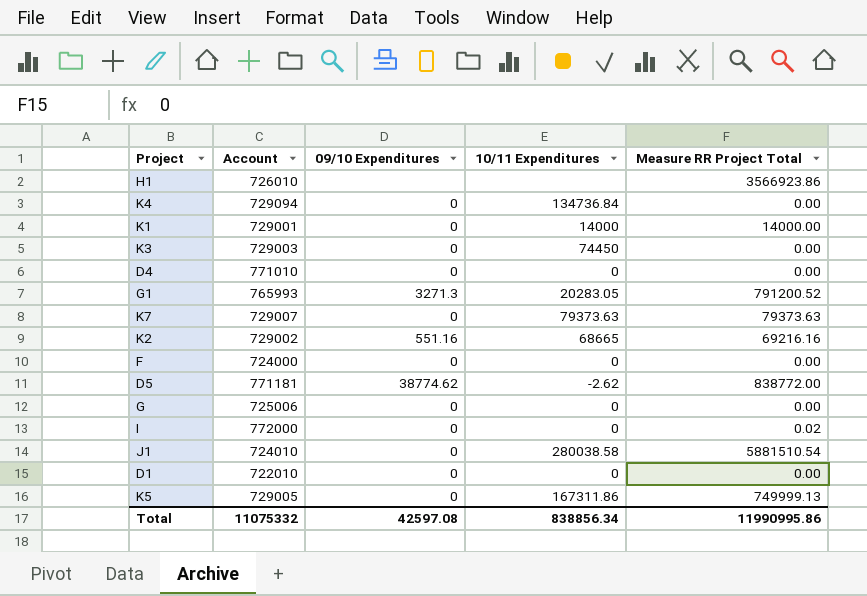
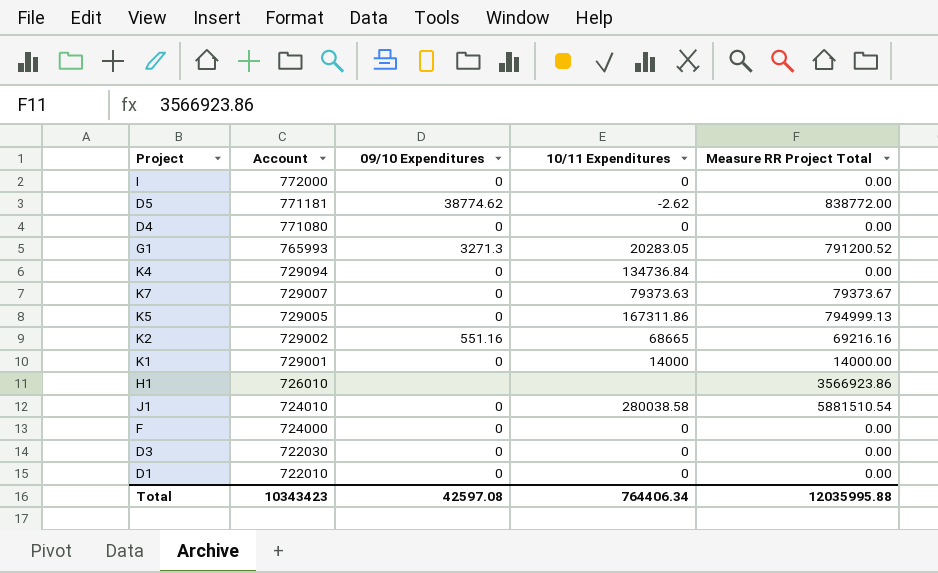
row order: none -> Account descending
row K3: 729003 | 0 | 74450 | 0.00 -> none
row G: 725006 | 0 | 0 | 0.00 -> none
I | Measure RR Project Total: 0.02 -> 0.00
D4 | Account: 771010 -> 771080
K7 | Measure RR Project Total: 79373.63 -> 79373.67
K5 | Measure RR Project Total: 749999.13 -> 794999.13
row D3: none -> 722030 | 0 | 0 | 0.00
Total | Account: 11075332 -> 10343423
Total | 10/11 Expenditures: 838856.34 -> 764406.34
Total | Measure RR Project Total: 11990995.86 -> 12035995.88

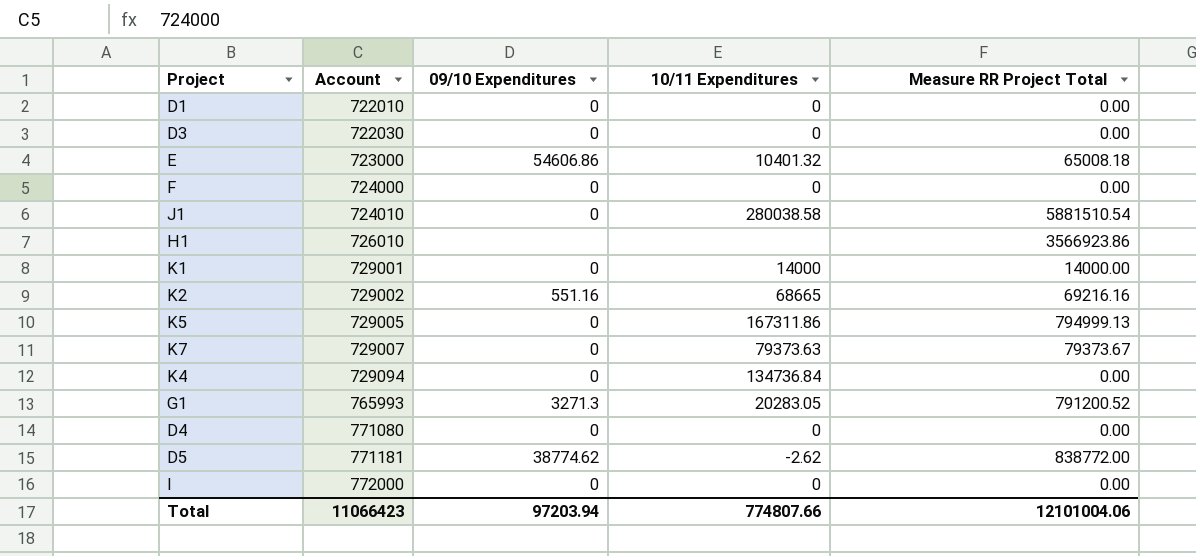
row order: Account descending -> Account ascending
row E: none -> 723000 | 54606.86 | 10401.32 | 65008.18
Total | Account: 10343423 -> 11066423
Total | 09/10 Expenditures: 42597.08 -> 97203.94
Total | 10/11 Expenditures: 764406.34 -> 774807.66
Total | Measure RR Project Total: 12035995.88 -> 12101004.06

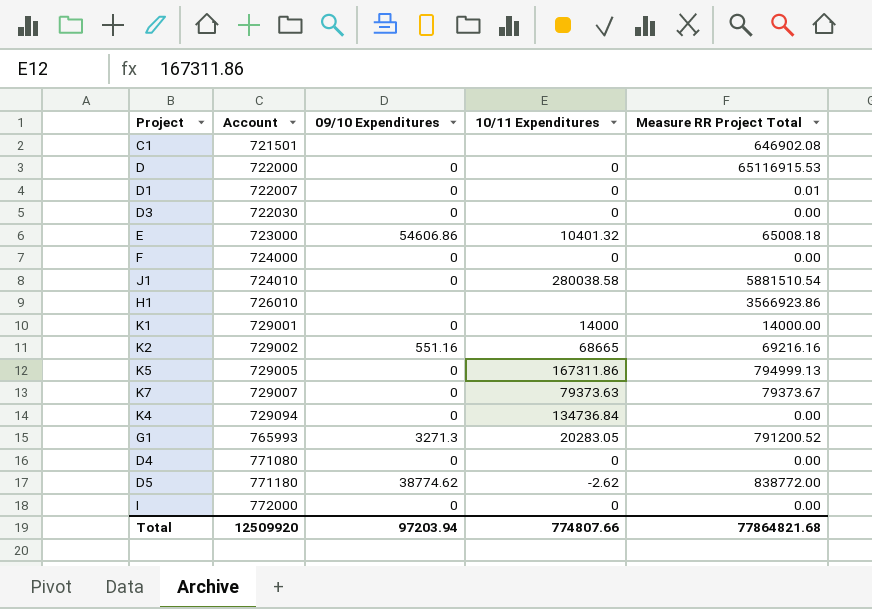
row C1: none -> 721501 | none | none | 646902.08
row D: none -> 722000 | 0 | 0 | 65116915.53
D1 | Account: 722010 -> 722007
D1 | Measure RR Project Total: 0.00 -> 0.01
D5 | Account: 771181 -> 771180
Total | Account: 11066423 -> 12509920
Total | Measure RR Project Total: 12101004.06 -> 77864821.68

